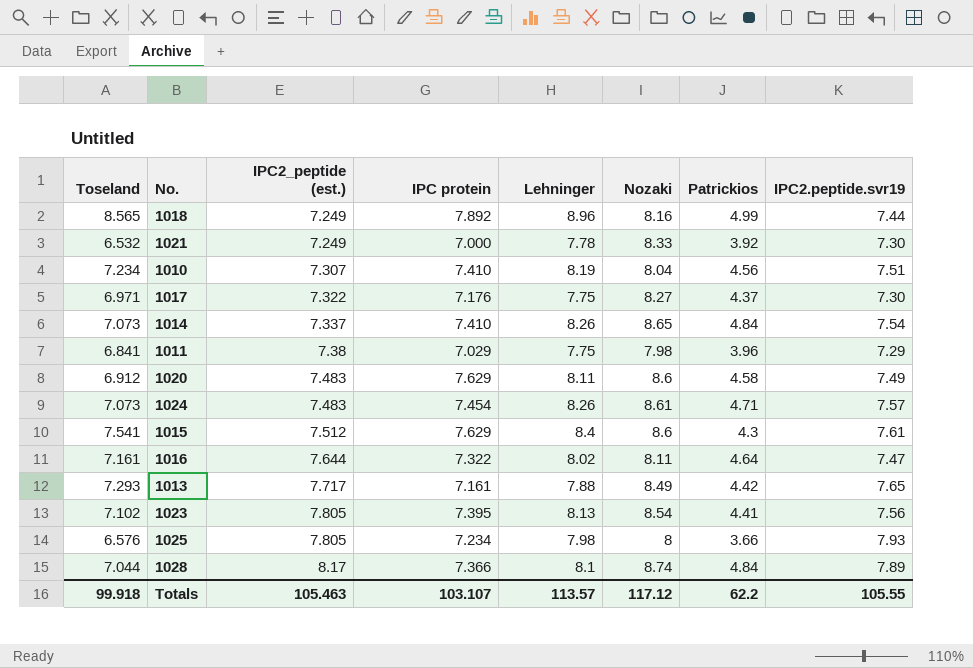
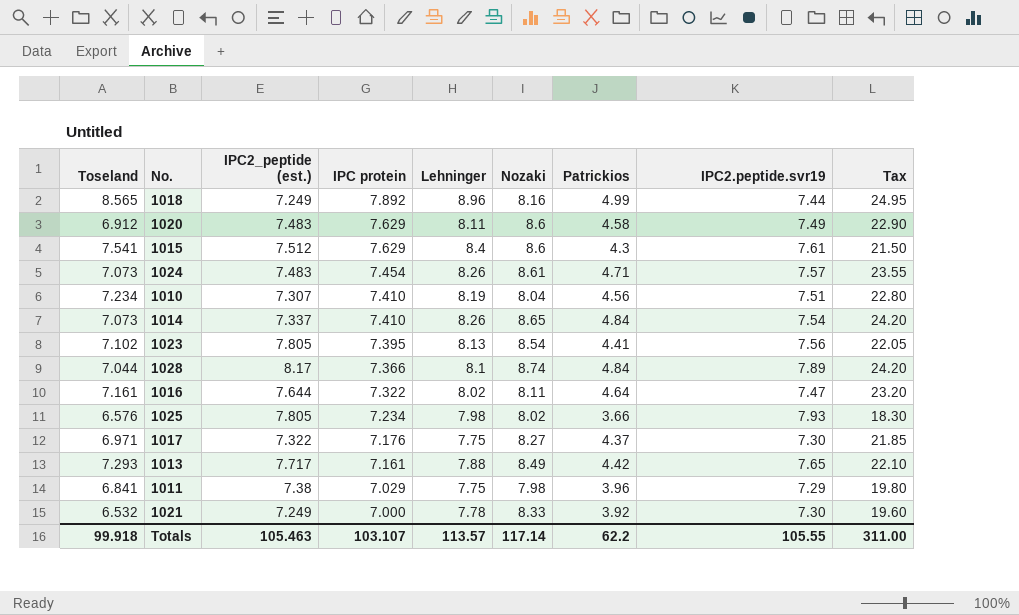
row order: IPC2_peptide (est.) ascending -> IPC protein descending
column Tax | formula: none -> [Patrickios] * 5
1025 | Nozaki: 8 -> 8.02
Totals | Nozaki: 117.12 -> 117.14

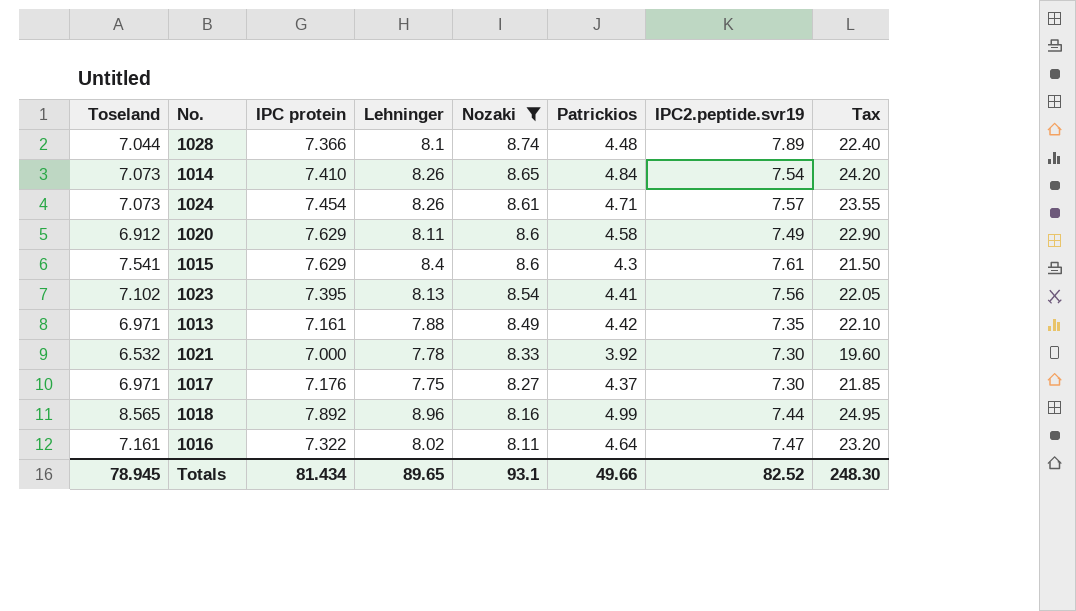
filter: none -> Nozaki >= 8.11
row order: IPC protein descending -> Nozaki descending
column IPC2_peptide (est.) | position: 3 -> none
1028 | Patrickios: 4.84 -> 4.48
1028 | Tax: 24.20 -> 22.40
1013 | Toseland: 7.293 -> 6.971
1013 | IPC2.peptide.svr19: 7.65 -> 7.35
Totals | Toseland: 99.918 -> 78.945
Totals | IPC protein: 103.107 -> 81.434
Totals | Lehninger: 113.57 -> 89.65
Totals | Nozaki: 117.14 -> 93.1
Totals | Patrickios: 62.2 -> 49.66
Totals | IPC2.peptide.svr19: 105.55 -> 82.52
Totals | Tax: 311.00 -> 248.30

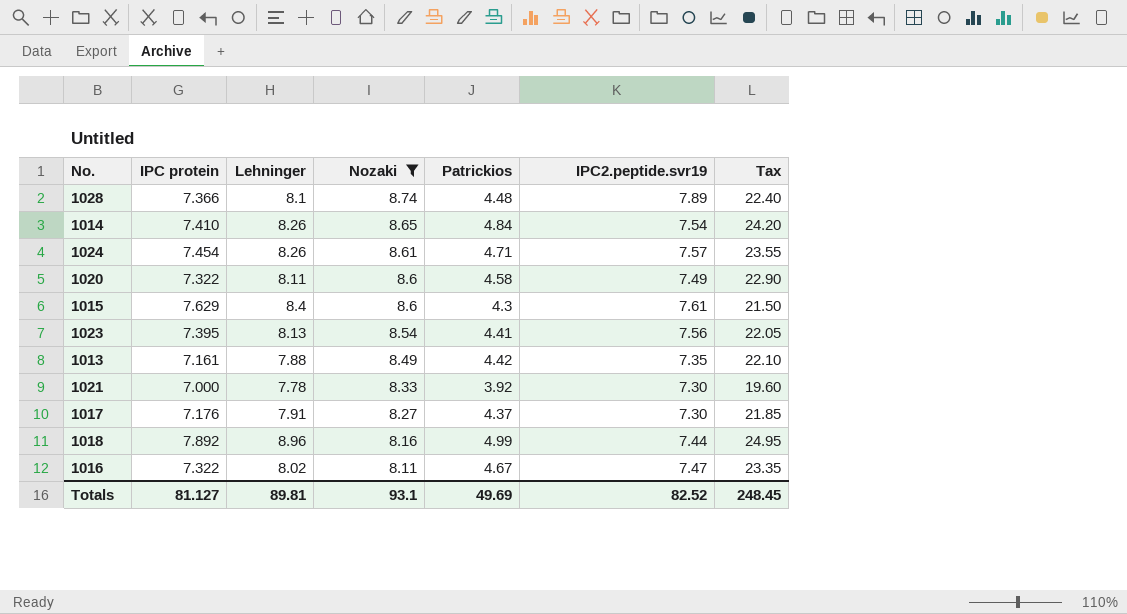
column Toseland | position: 1 -> none
1020 | IPC protein: 7.629 -> 7.322
1017 | Lehninger: 7.75 -> 7.91
1016 | Patrickios: 4.64 -> 4.67
1016 | Tax: 23.20 -> 23.35
Totals | IPC protein: 81.434 -> 81.127
Totals | Lehninger: 89.65 -> 89.81
Totals | Patrickios: 49.66 -> 49.69
Totals | Tax: 248.30 -> 248.45

